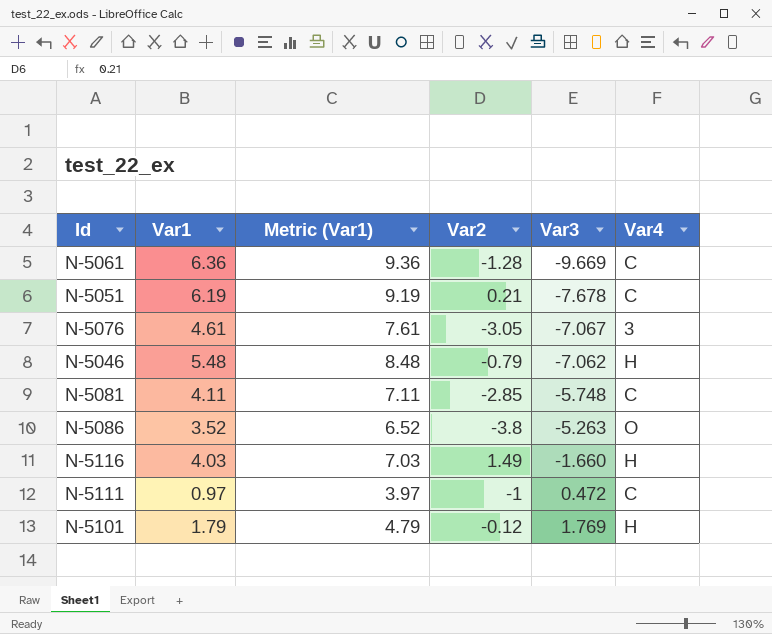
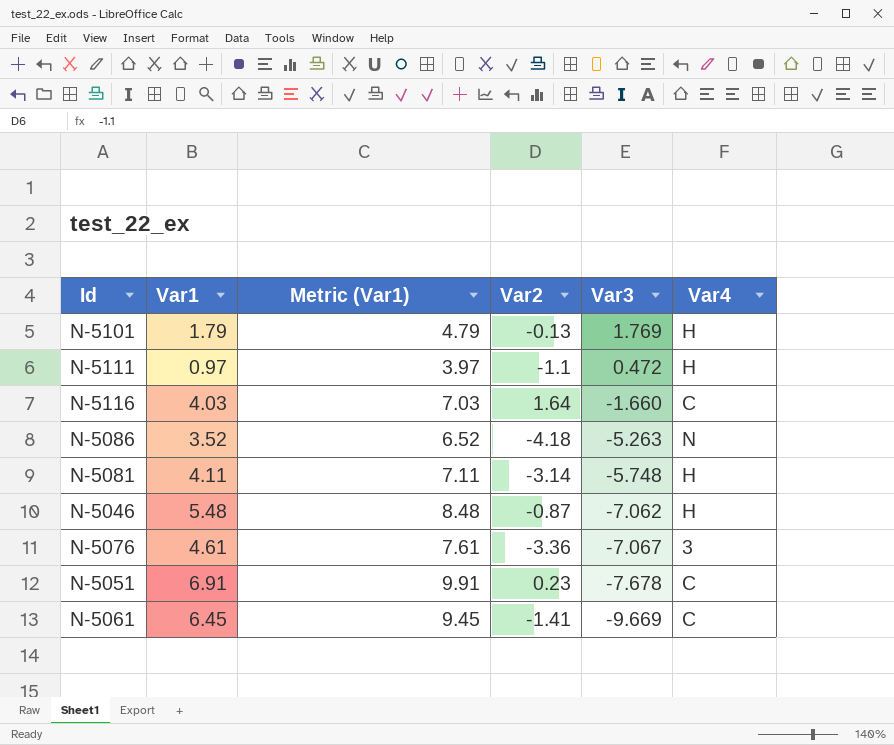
row order: Var3 ascending -> Var3 descending
N-5101 | Var2: -0.12 -> -0.13
N-5111 | Var2: -1 -> -1.1
N-5111 | Var4: C -> H
N-5116 | Var2: 1.49 -> 1.64
N-5116 | Var4: H -> C
N-5086 | Var2: -3.8 -> -4.18
N-5086 | Var4: O -> N
N-5081 | Var2: -2.85 -> -3.14
N-5081 | Var4: C -> H
N-5046 | Var2: -0.79 -> -0.87
N-5076 | Var2: -3.05 -> -3.36
N-5051 | Var1: 6.19 -> 6.91
N-5051 | Metric (Var1): 9.19 -> 9.91
N-5051 | Var2: 0.21 -> 0.23
N-5061 | Var1: 6.36 -> 6.45
N-5061 | Metric (Var1): 9.36 -> 9.45
N-5061 | Var2: -1.28 -> -1.41

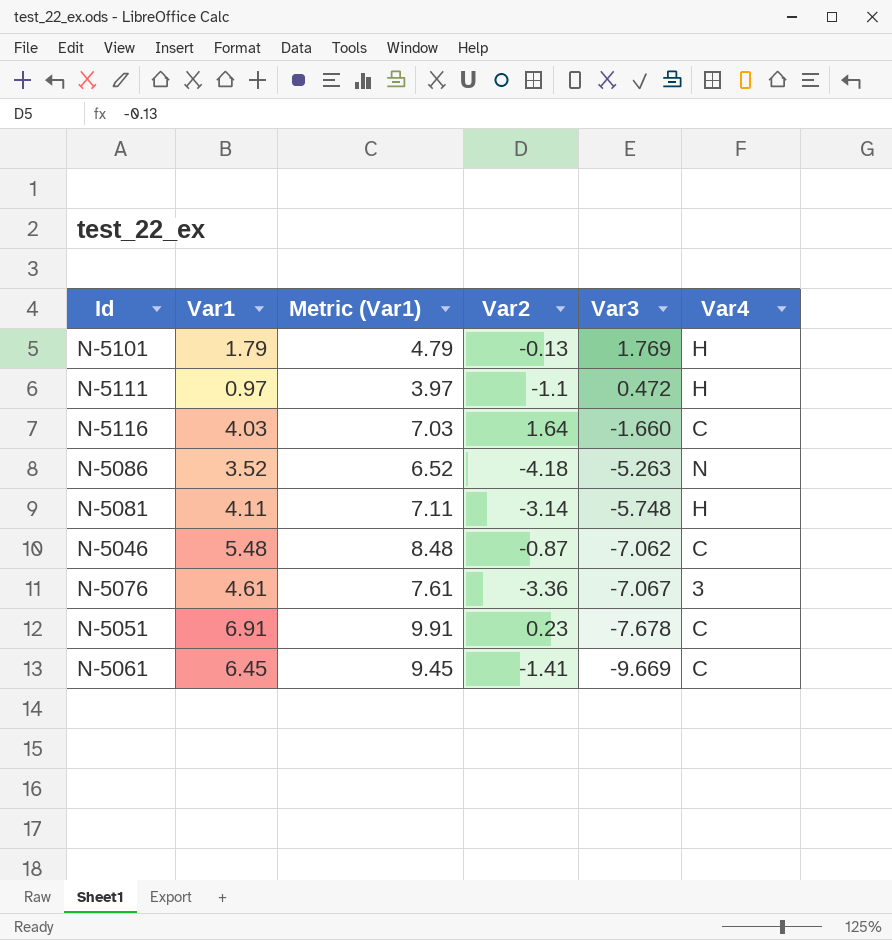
N-5046 | Var4: H -> C

